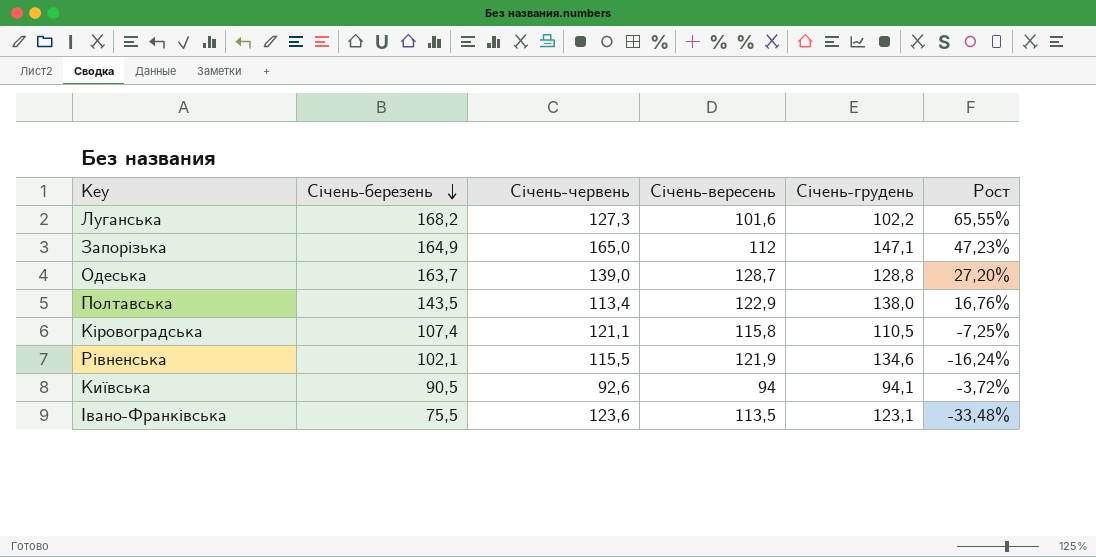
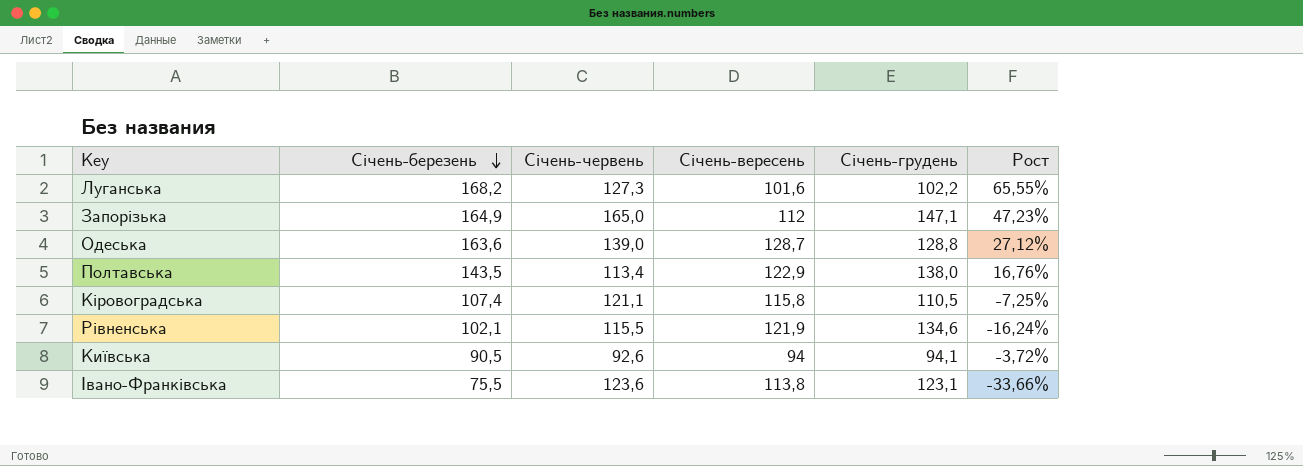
Одеська | Cічень-березень: 163,7 -> 163,6
Одеська | Рост: 27,20% -> 27,12%
Iвано-Франківська | Cічень-вересень: 113,5 -> 113,8
Iвано-Франківська | Рост: -33,48% -> -33,66%

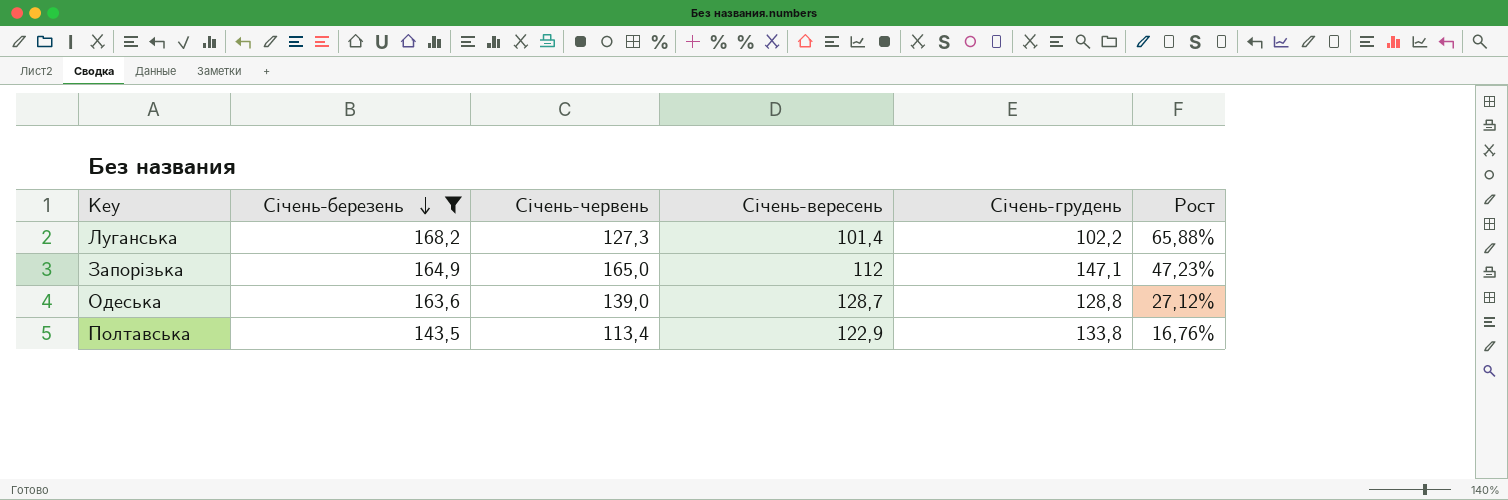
filter: none -> Cічень-березень >= 143,5
Луганська | Cічень-вересень: 101,6 -> 101,4
Луганська | Рост: 65,55% -> 65,88%
Полтавська | Cічень-грудень: 138,0 -> 133,8

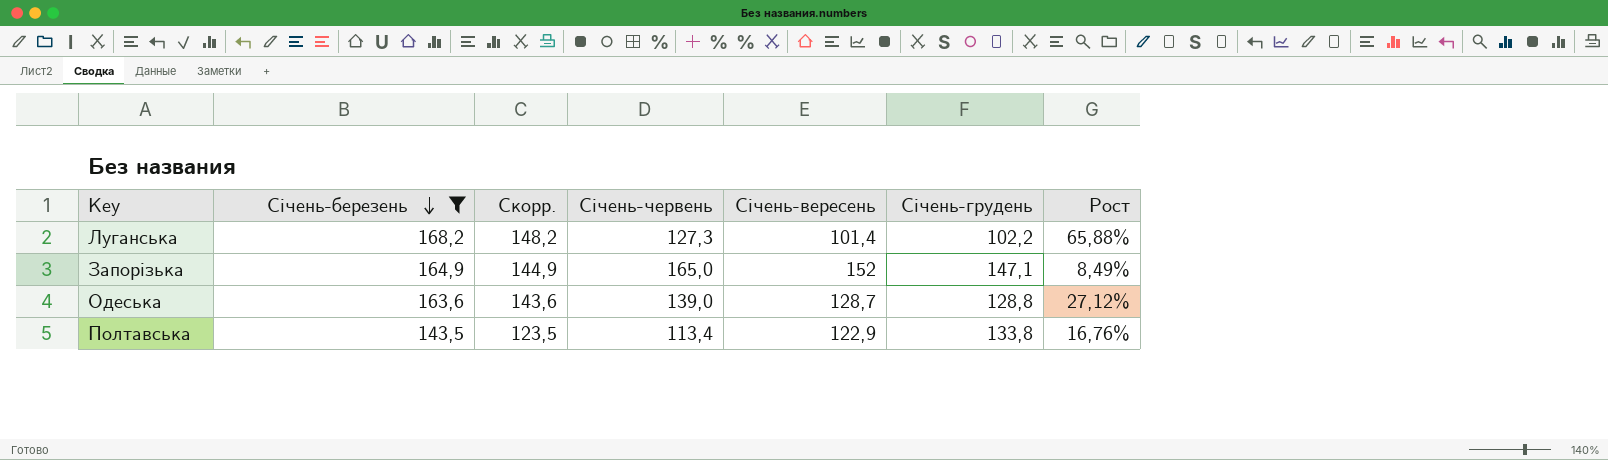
column Скорр. | formula: none -> [Cічень-березень] - 20
Запорізька | Cічень-вересень: 112 -> 152
Запорізька | Рост: 47,23% -> 8,49%

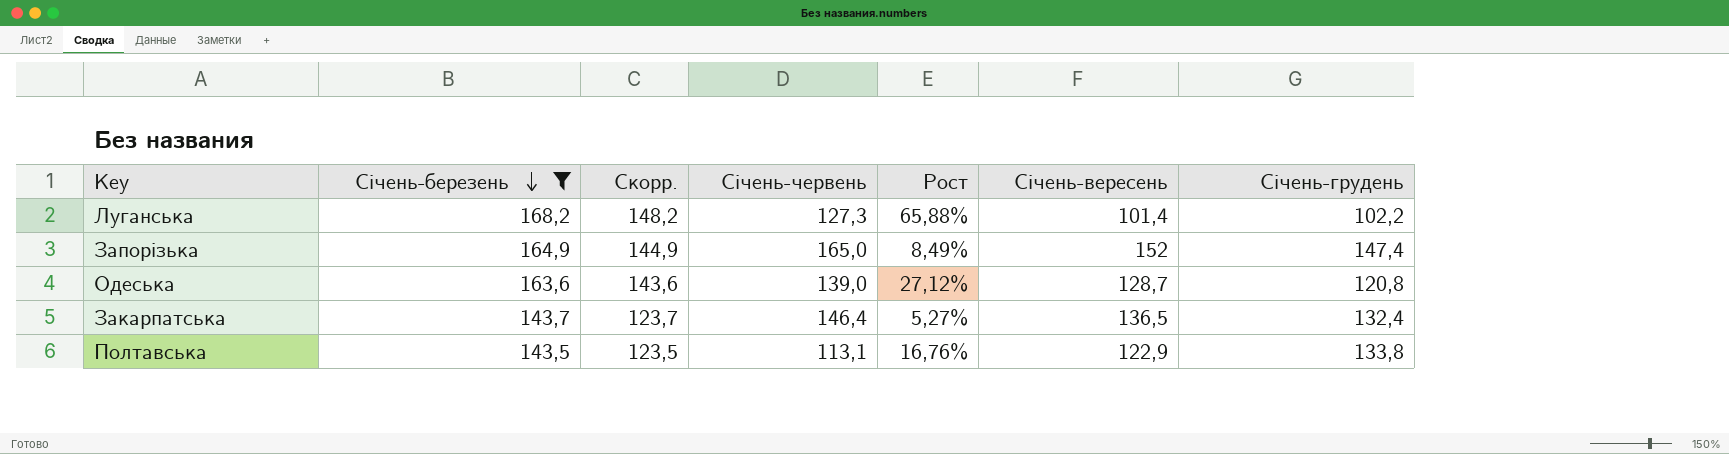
column Рост | position: 7 -> 5
Запорізька | Cічень-грудень: 147,1 -> 147,4
Одеська | Cічень-грудень: 128,8 -> 120,8
row Закарпатська: none -> 143,7 | 123,7 | 146,4 | 5,27% | 136,5 | 132,4
Полтавська | Cічень-червень: 113,4 -> 113,1

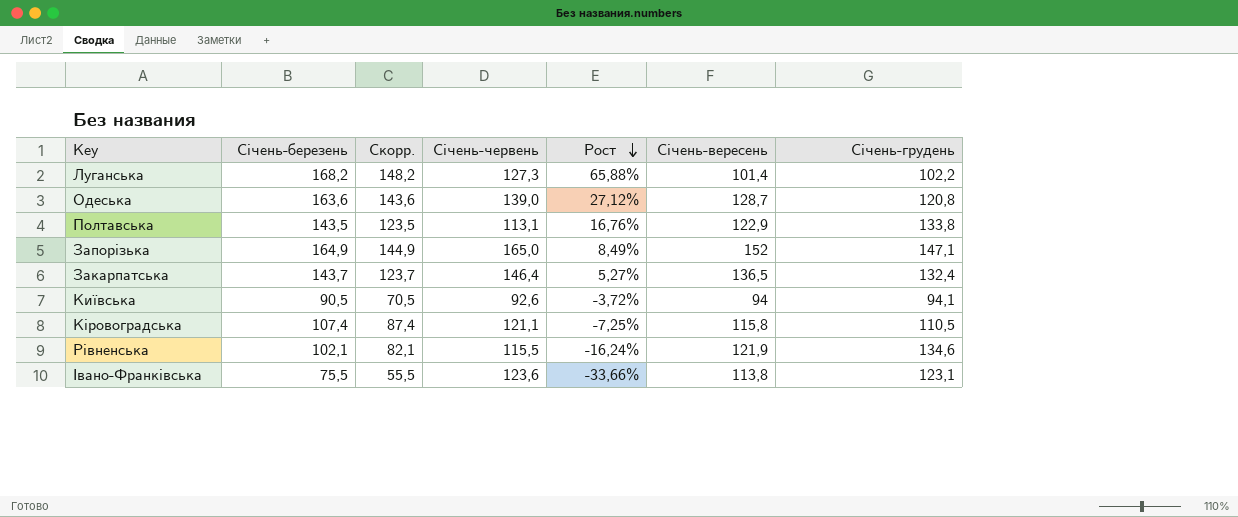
filter: Cічень-березень >= 143,5 -> none
row order: Cічень-березень descending -> Рост descending
Запорізька | Cічень-грудень: 147,4 -> 147,1

